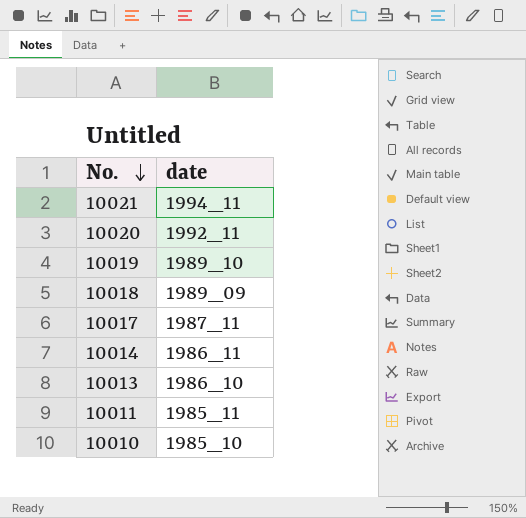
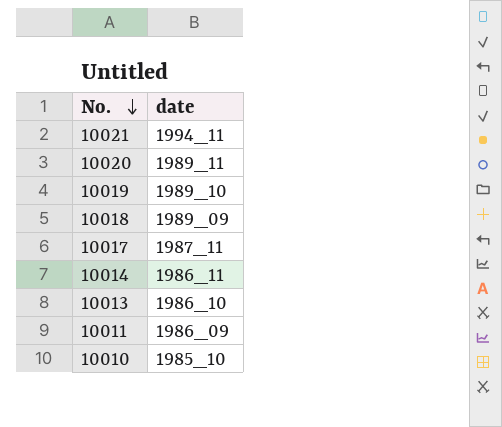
10020 | date: 1992_11 -> 1989_11
10011 | date: 1985_11 -> 1986_09

